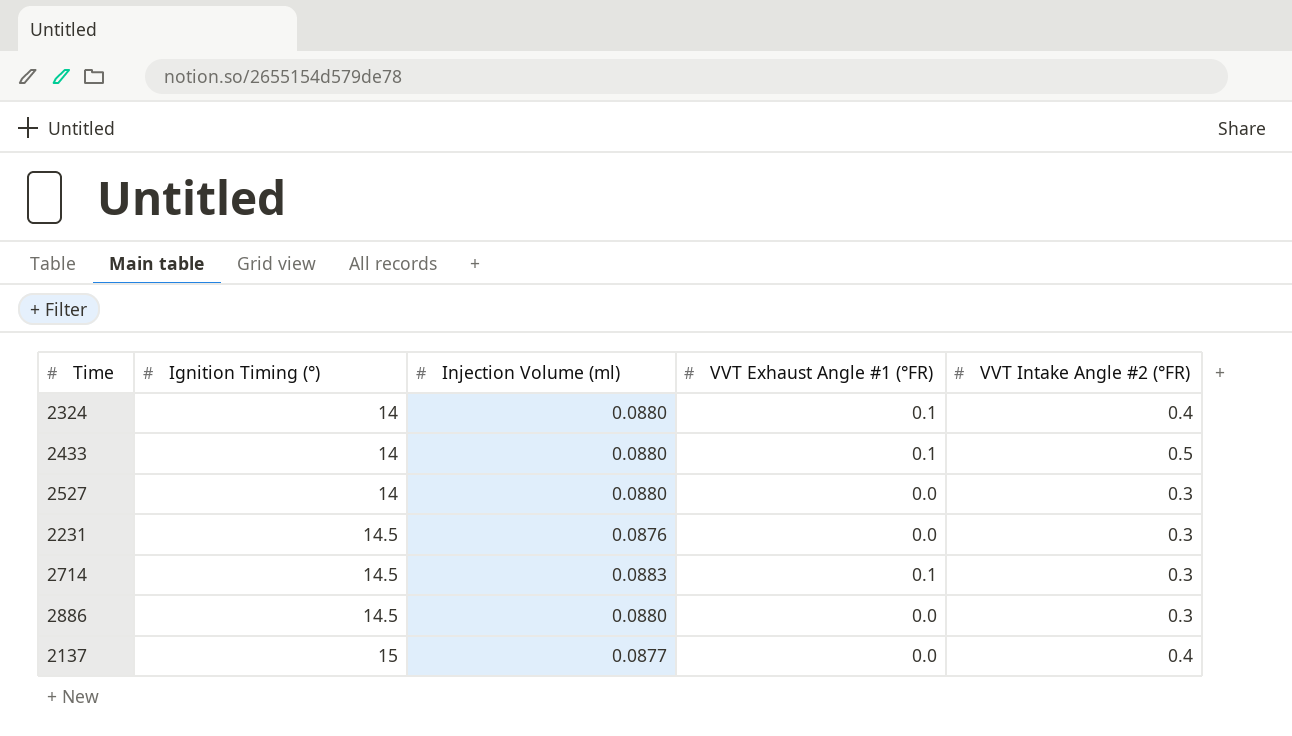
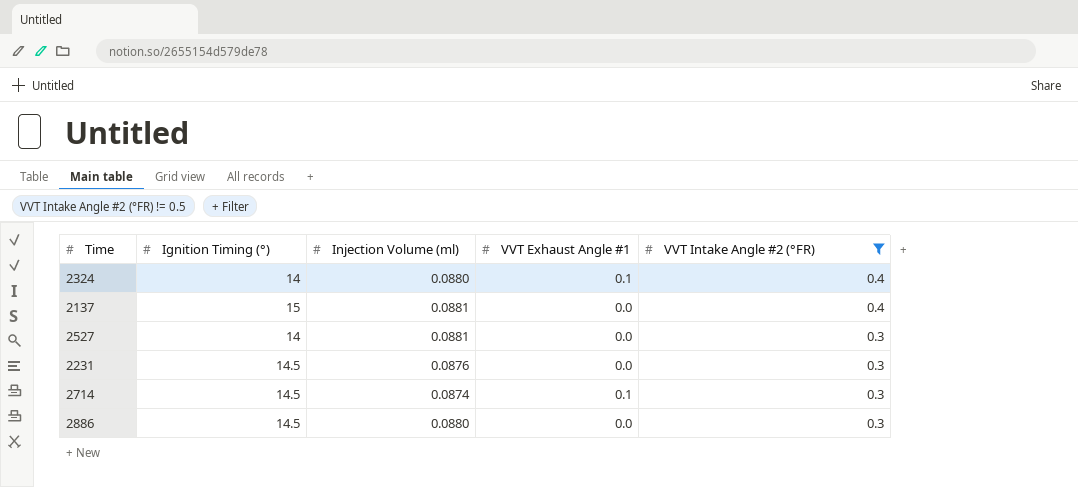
filter: none -> VVT Intake Angle #2 (°FR) != 0.5
row order: Ignition Timing (°) ascending -> VVT Intake Angle #2 (°FR) descending
column name: VVT Exhaust Angle #1 (°FR) -> VVT Exhaust Angle #1
2137 | Injection Volume (ml): 0.0877 -> 0.0881
2527 | Injection Volume (ml): 0.0880 -> 0.0881
2714 | Injection Volume (ml): 0.0883 -> 0.0874

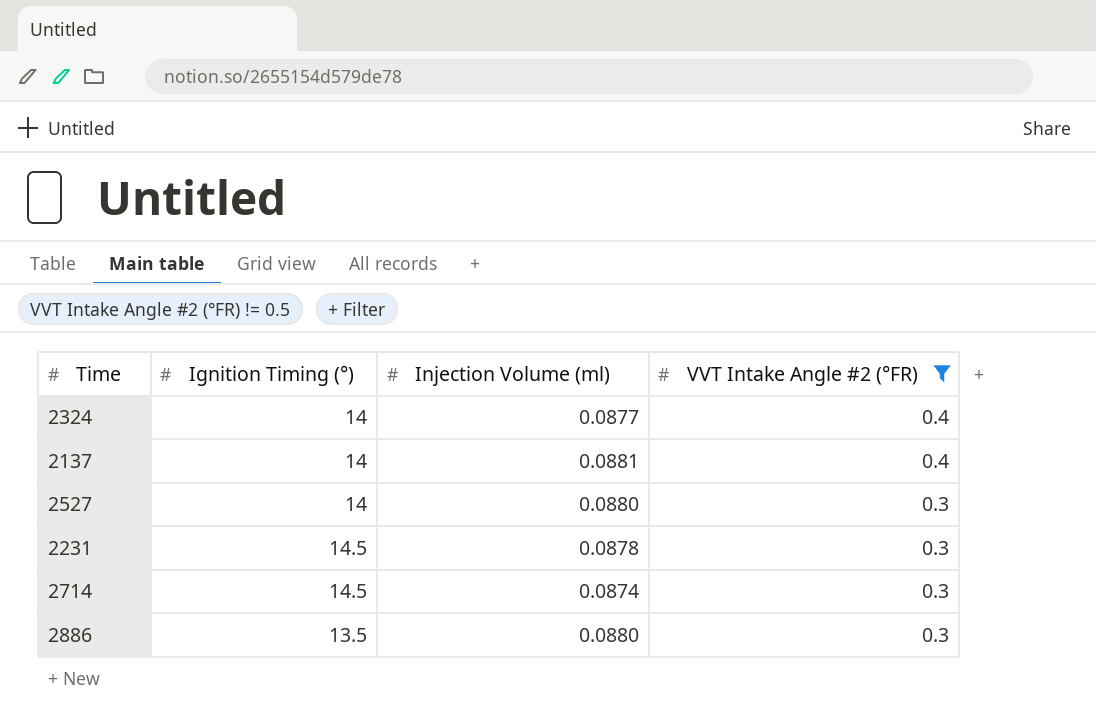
column VVT Exhaust Angle #1 | position: 4 -> none
2324 | Injection Volume (ml): 0.0880 -> 0.0877
2137 | Ignition Timing (°): 15 -> 14
2527 | Injection Volume (ml): 0.0881 -> 0.0880
2231 | Injection Volume (ml): 0.0876 -> 0.0878
2886 | Ignition Timing (°): 14.5 -> 13.5

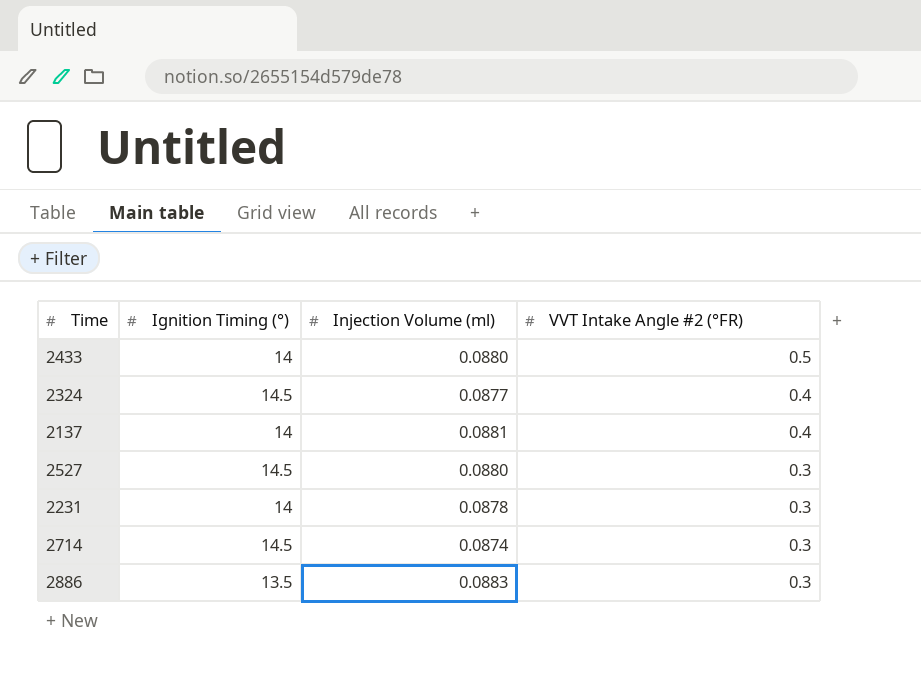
filter: VVT Intake Angle #2 (°FR) != 0.5 -> none
2324 | Ignition Timing (°): 14 -> 14.5
2527 | Ignition Timing (°): 14 -> 14.5
2231 | Ignition Timing (°): 14.5 -> 14
2886 | Injection Volume (ml): 0.0880 -> 0.0883

